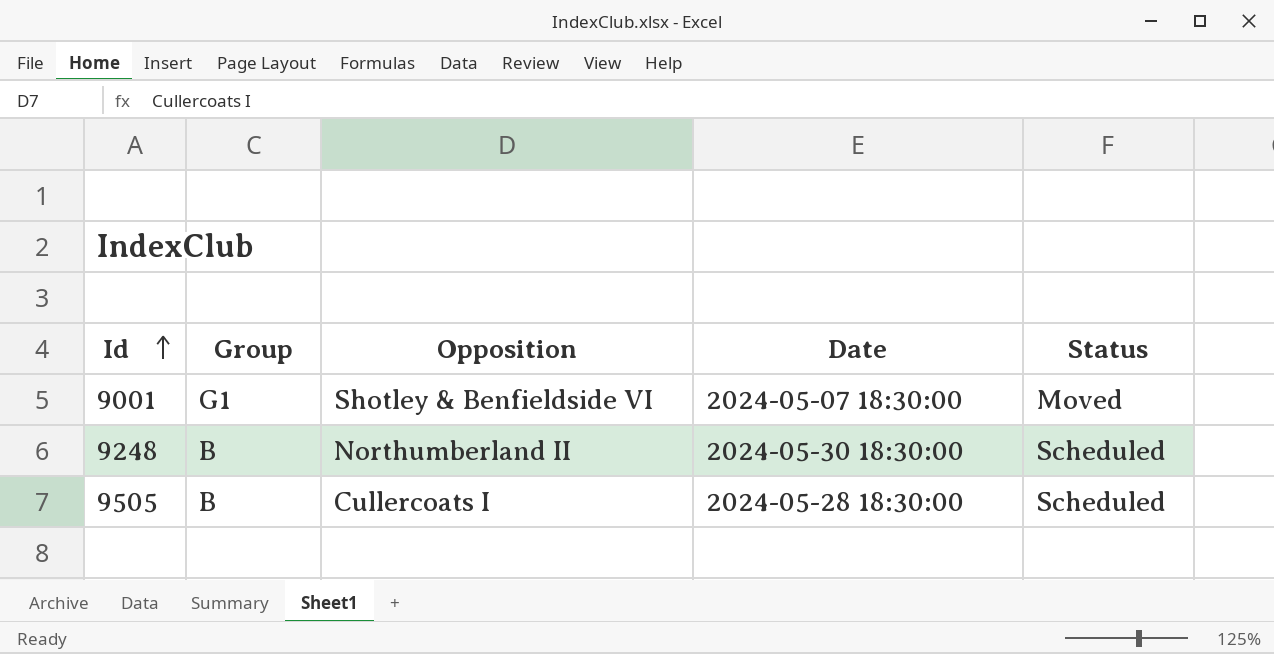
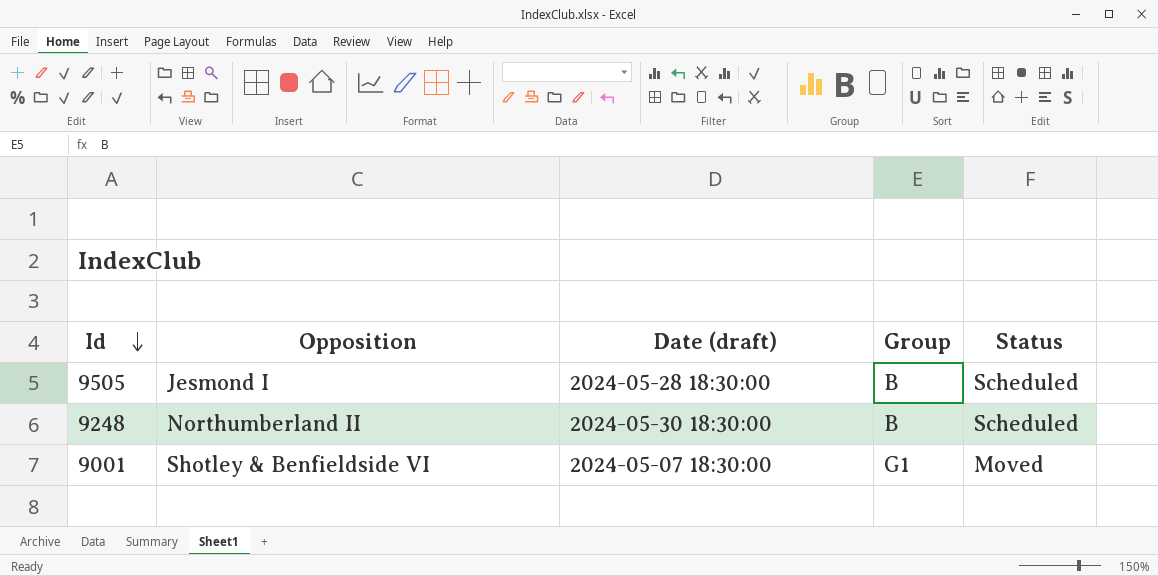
row order: Id ascending -> Id descending
column name: Date -> Date (draft)
column Group | position: 2 -> 4
9505 | Opposition: Cullercoats I -> Jesmond I

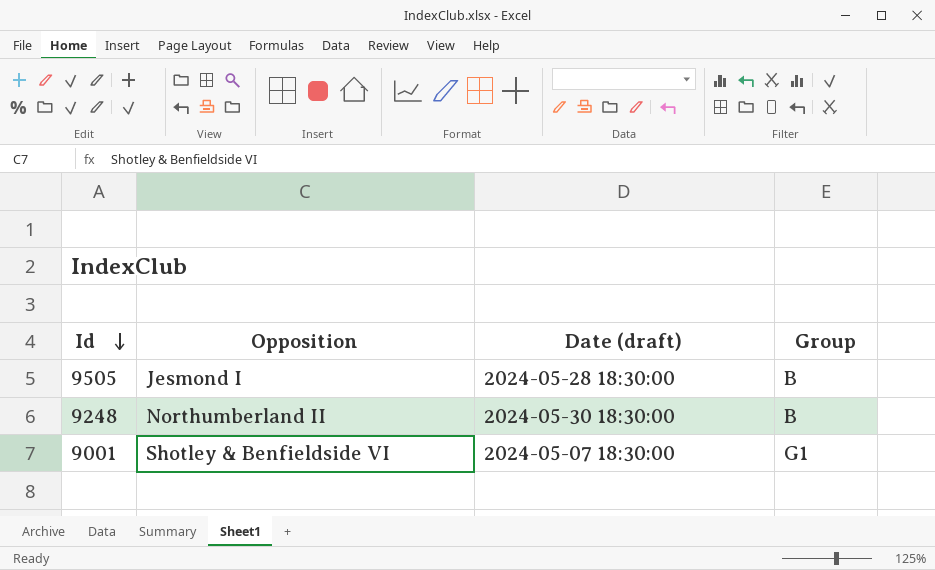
column Status | position: 5 -> none

